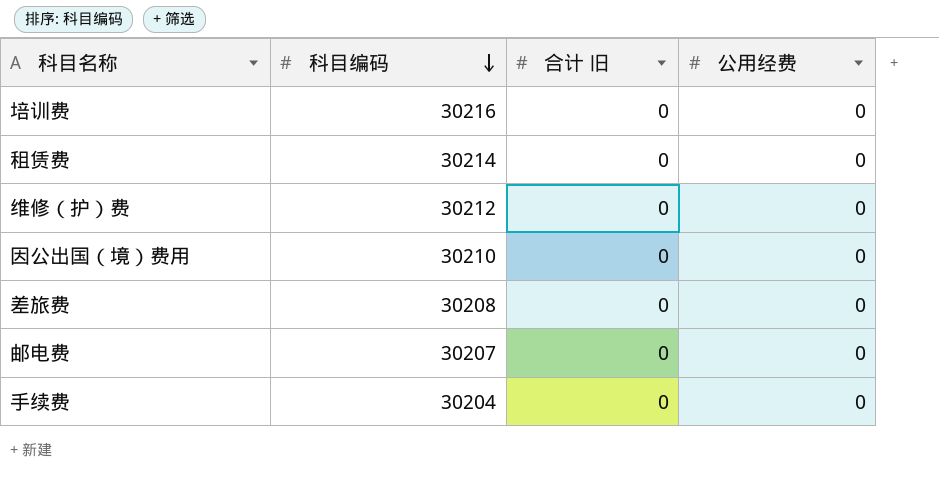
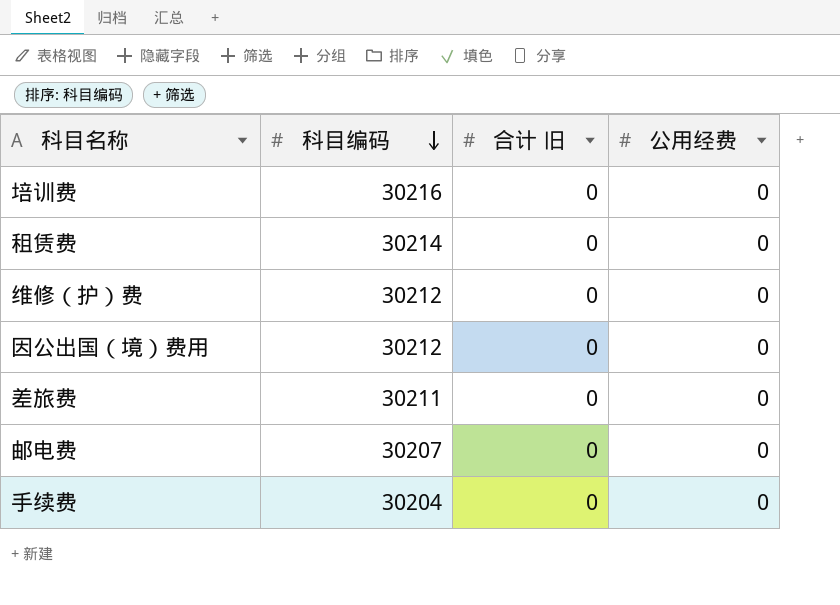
因公出国（境）费用 | 科目编码: 30210 -> 30212
差旅费 | 科目编码: 30208 -> 30211

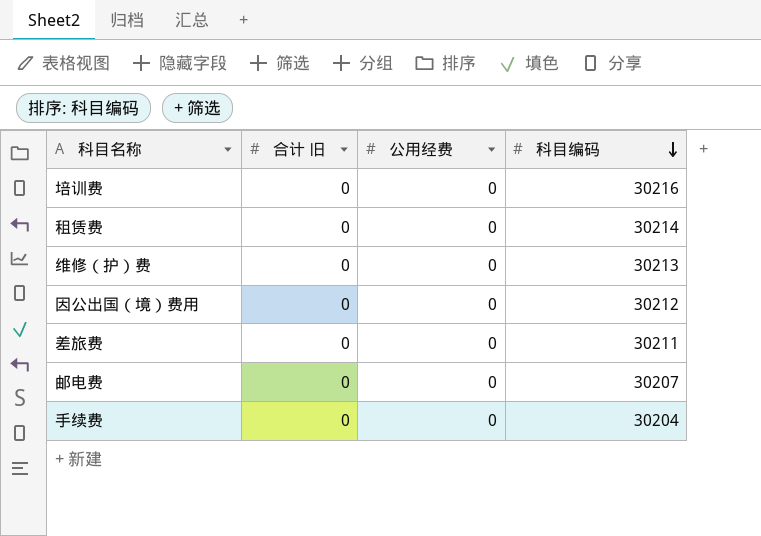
column 科目编码 | position: 2 -> 4
维修（护）费 | 科目编码: 30212 -> 30213

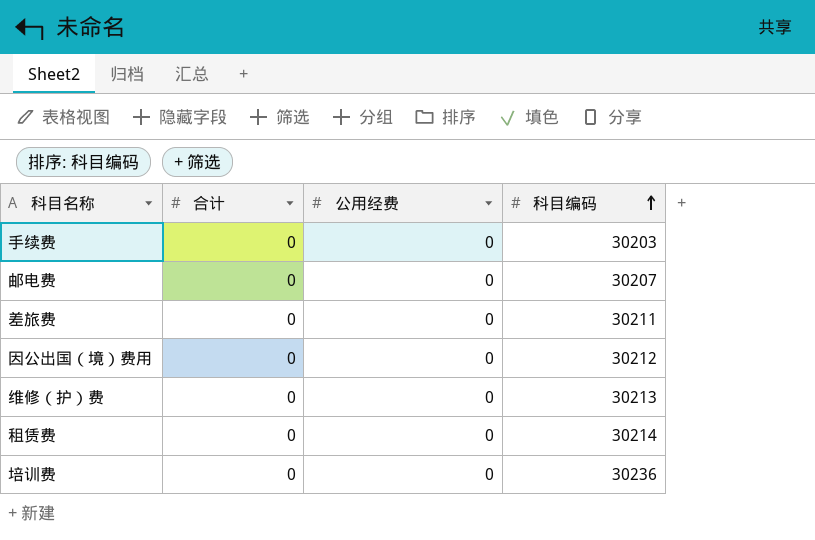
row order: 科目编码 descending -> 科目编码 ascending
column name: 合计 旧 -> 合计
手续费 | 科目编码: 30204 -> 30203
培训费 | 科目编码: 30216 -> 30236

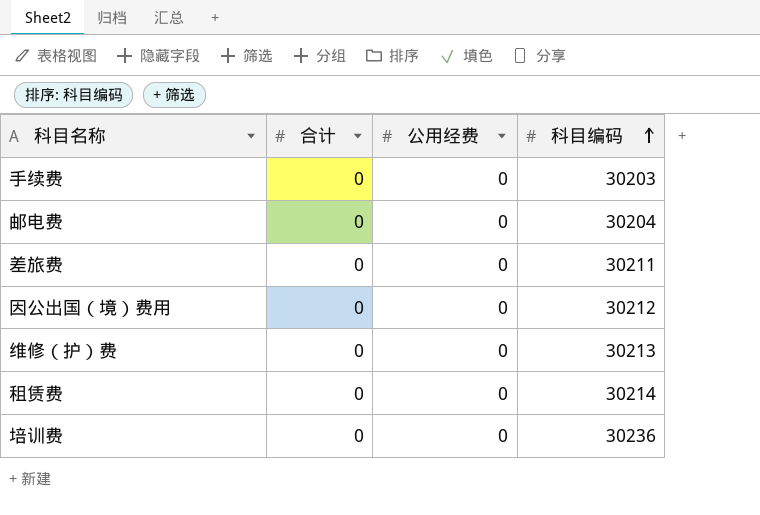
邮电费 | 科目编码: 30207 -> 30204

